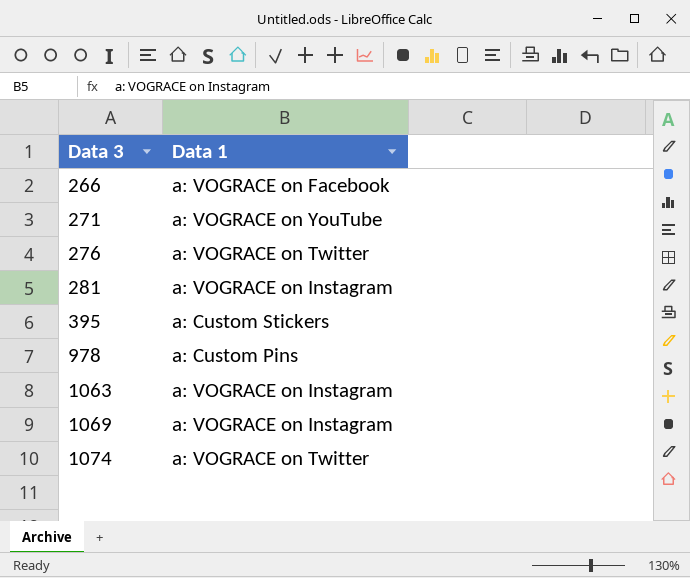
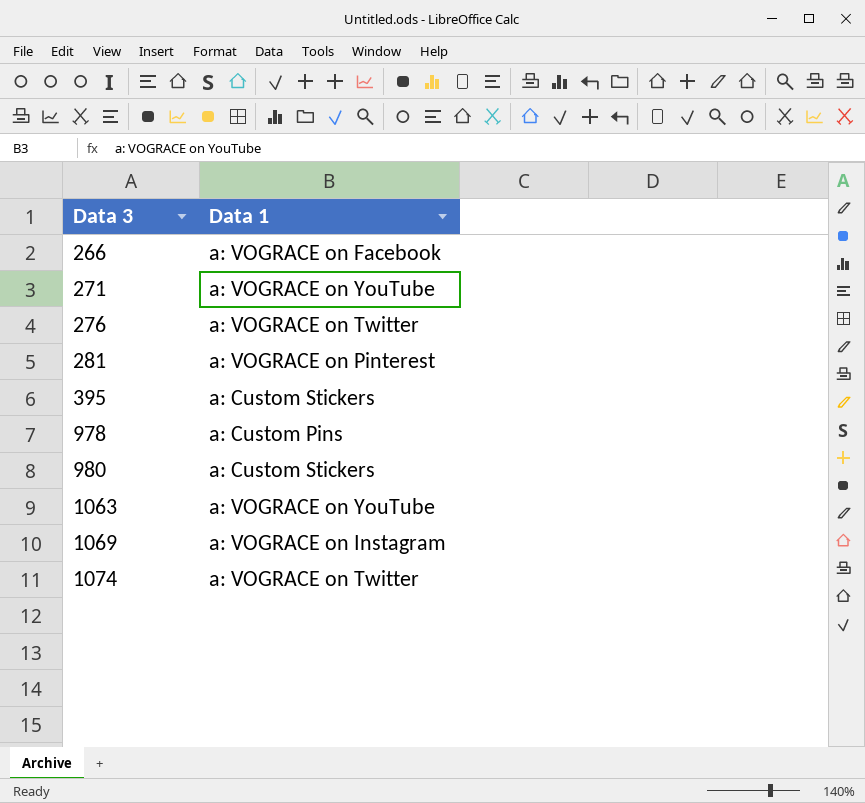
281 | Data 1: a: VOGRACE on Instagram -> a: VOGRACE on Pinterest
row 980: none -> a: Custom Stickers
1063 | Data 1: a: VOGRACE on Instagram -> a: VOGRACE on YouTube

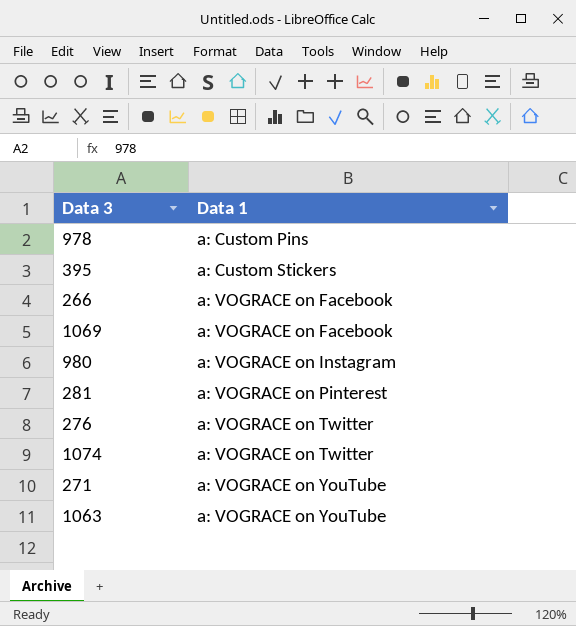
row order: Data 3 ascending -> Data 1 ascending
1069 | Data 1: a: VOGRACE on Instagram -> a: VOGRACE on Facebook
980 | Data 1: a: Custom Stickers -> a: VOGRACE on Instagram

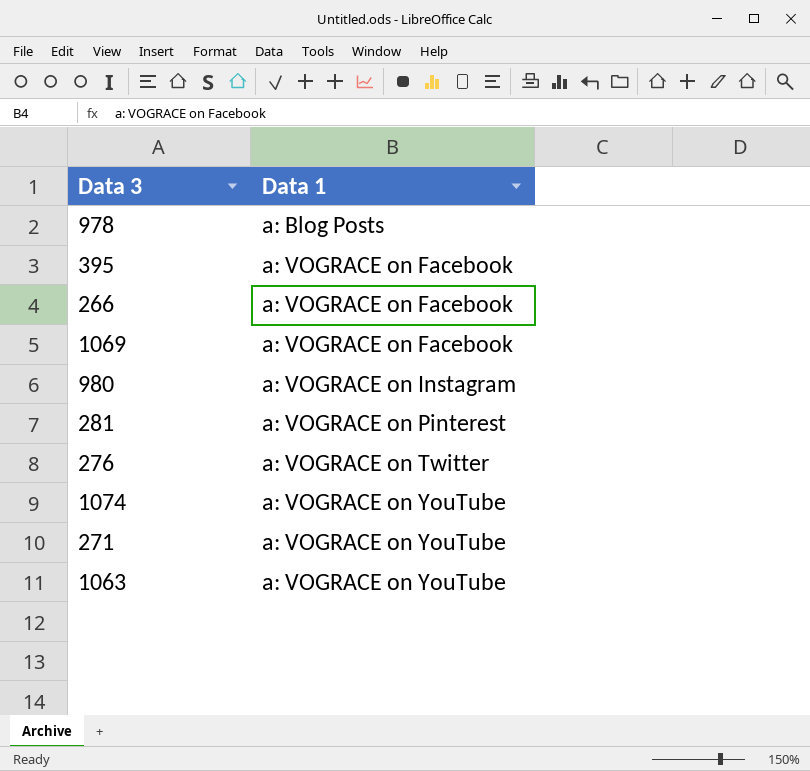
978 | Data 1: a: Custom Pins -> a: Blog Posts
395 | Data 1: a: Custom Stickers -> a: VOGRACE on Facebook
1074 | Data 1: a: VOGRACE on Twitter -> a: VOGRACE on YouTube

